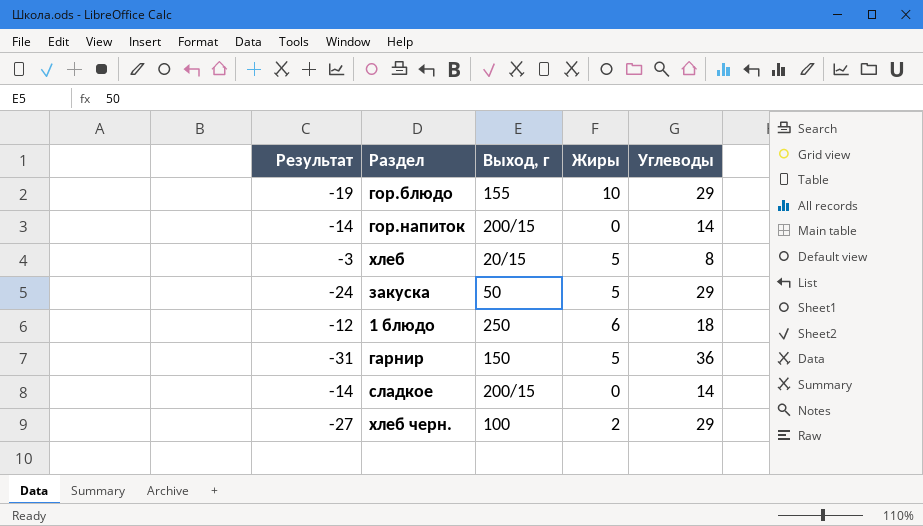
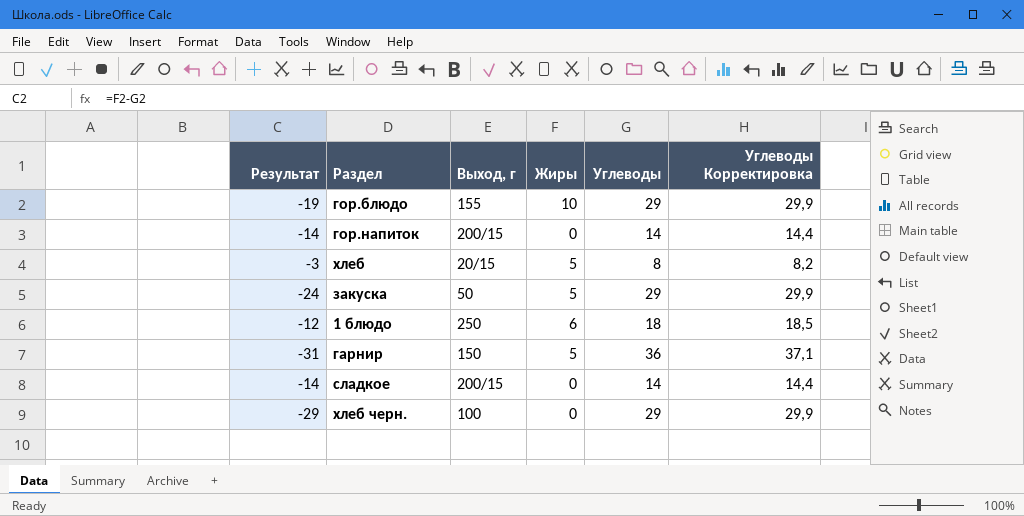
column Углеводы Корректировка | formula: none -> [Углеводы] * 1,03
хлеб черн. | Результат: -27 -> -29
хлеб черн. | Жиры: 2 -> 0

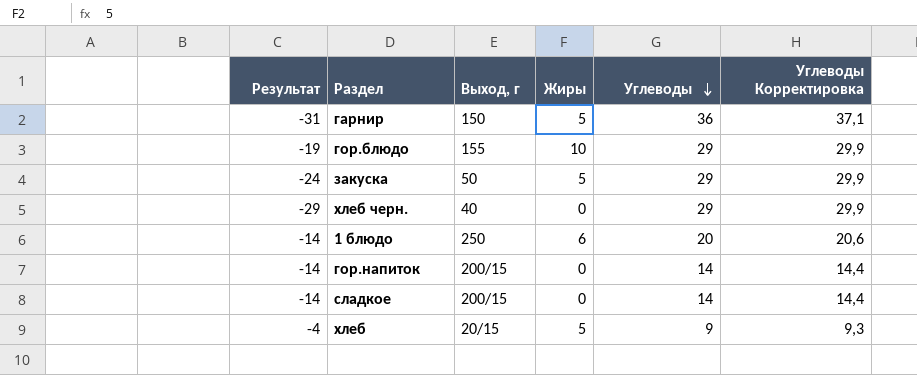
row order: none -> Углеводы descending
хлеб черн. | Выход, г: 100 -> 40
1 блюдо | Результат: -12 -> -14
1 блюдо | Углеводы: 18 -> 20
1 блюдо | Углеводы Корректировка: 18,5 -> 20,6
хлеб | Результат: -3 -> -4
хлеб | Углеводы: 8 -> 9
хлеб | Углеводы Корректировка: 8,2 -> 9,3

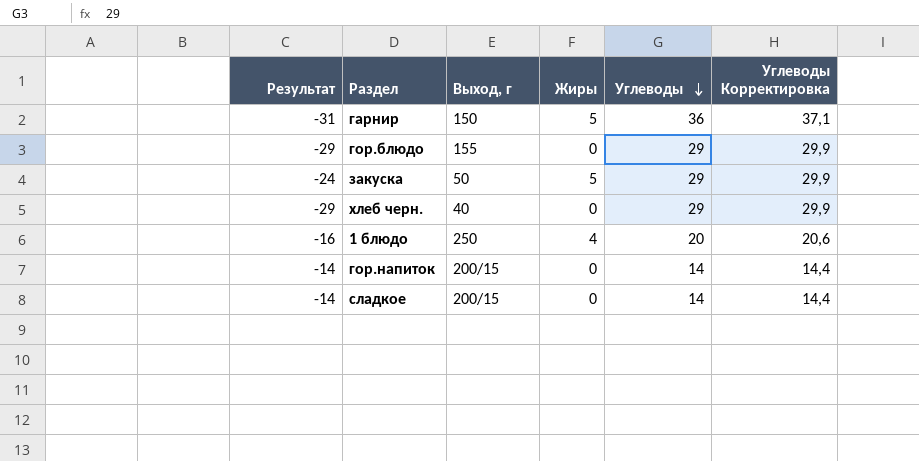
row хлеб: -4 | 20/15 | 5 | 9 | 9,3 -> none
гор.блюдо | Результат: -19 -> -29
гор.блюдо | Жиры: 10 -> 0
1 блюдо | Результат: -14 -> -16
1 блюдо | Жиры: 6 -> 4

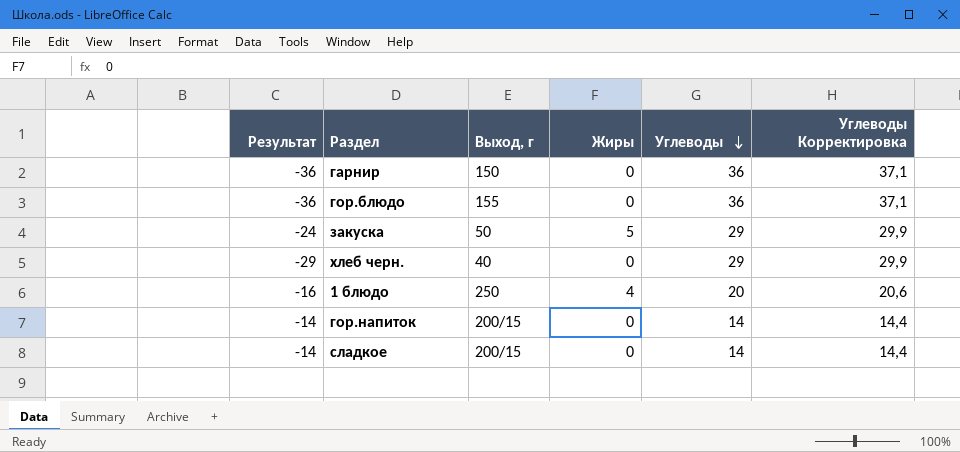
гарнир | Результат: -31 -> -36
гарнир | Жиры: 5 -> 0
гор.блюдо | Результат: -29 -> -36
гор.блюдо | Углеводы: 29 -> 36
гор.блюдо | Углеводы Корректировка: 29,9 -> 37,1

